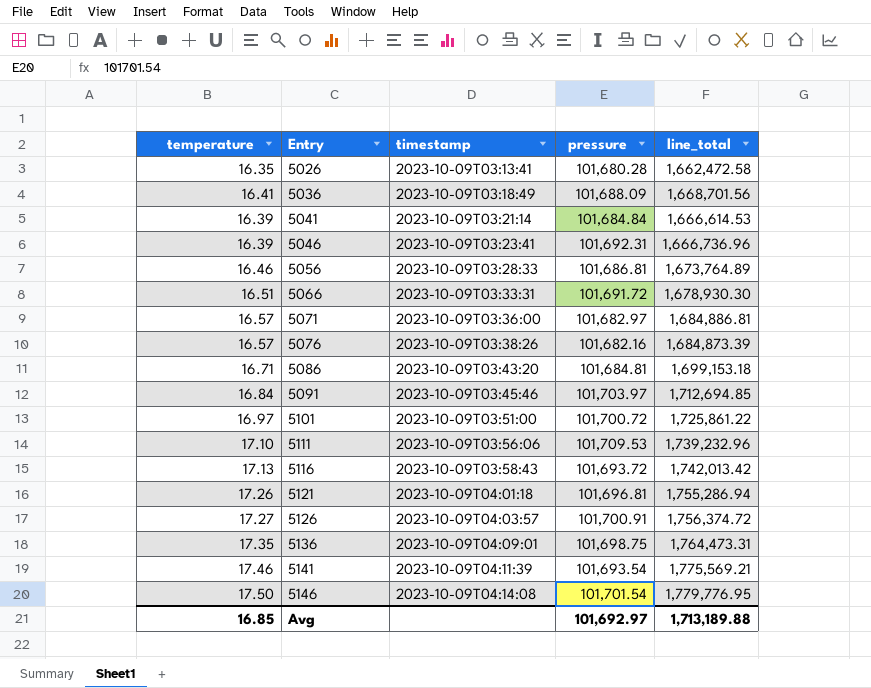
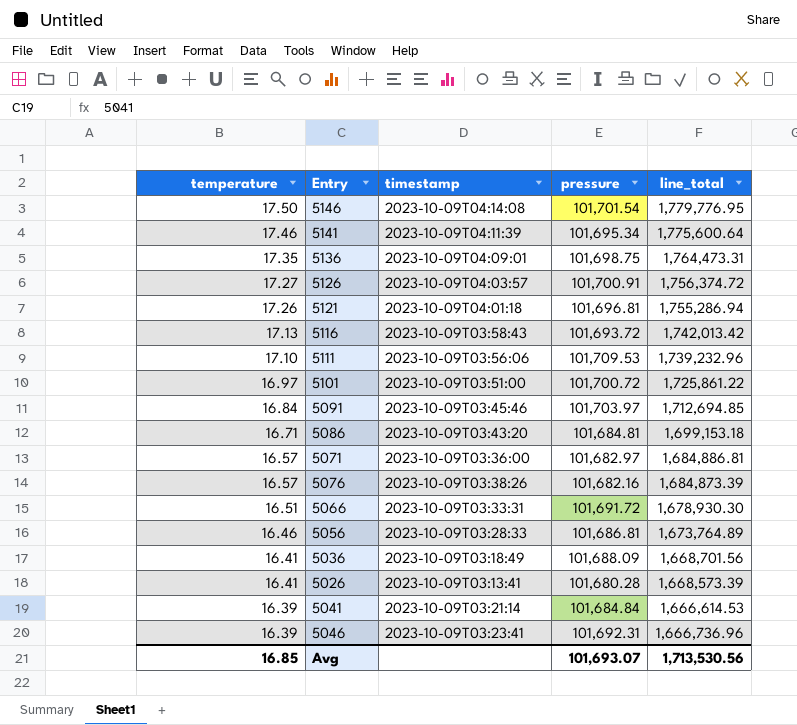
row order: Entry ascending -> temperature descending
5141 | pressure: 101,693.54 -> 101,695.34
5141 | line_total: 1,775,569.21 -> 1,775,600.64
5026 | temperature: 16.35 -> 16.41
5026 | line_total: 1,662,472.58 -> 1,668,573.39
Avg | pressure: 101,692.97 -> 101,693.07
Avg | line_total: 1,713,189.88 -> 1,713,530.56

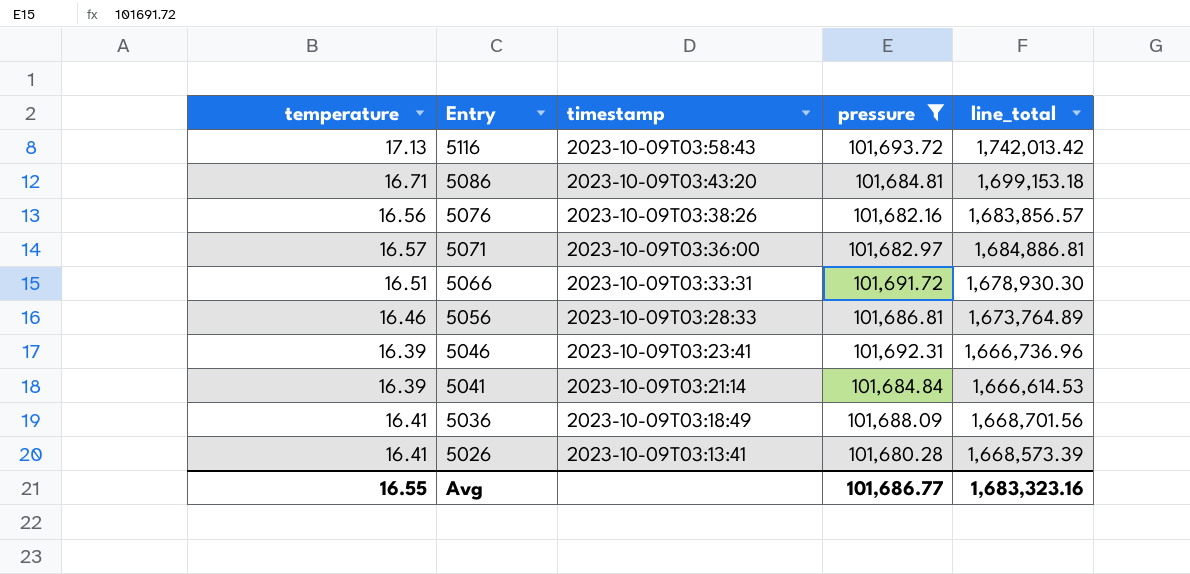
filter: none -> pressure <= 101,693.72
row order: temperature descending -> Entry descending
5076 | temperature: 16.57 -> 16.56
5076 | line_total: 1,684,873.39 -> 1,683,856.57
Avg | temperature: 16.85 -> 16.55
Avg | pressure: 101,693.07 -> 101,686.77
Avg | line_total: 1,713,530.56 -> 1,683,323.16

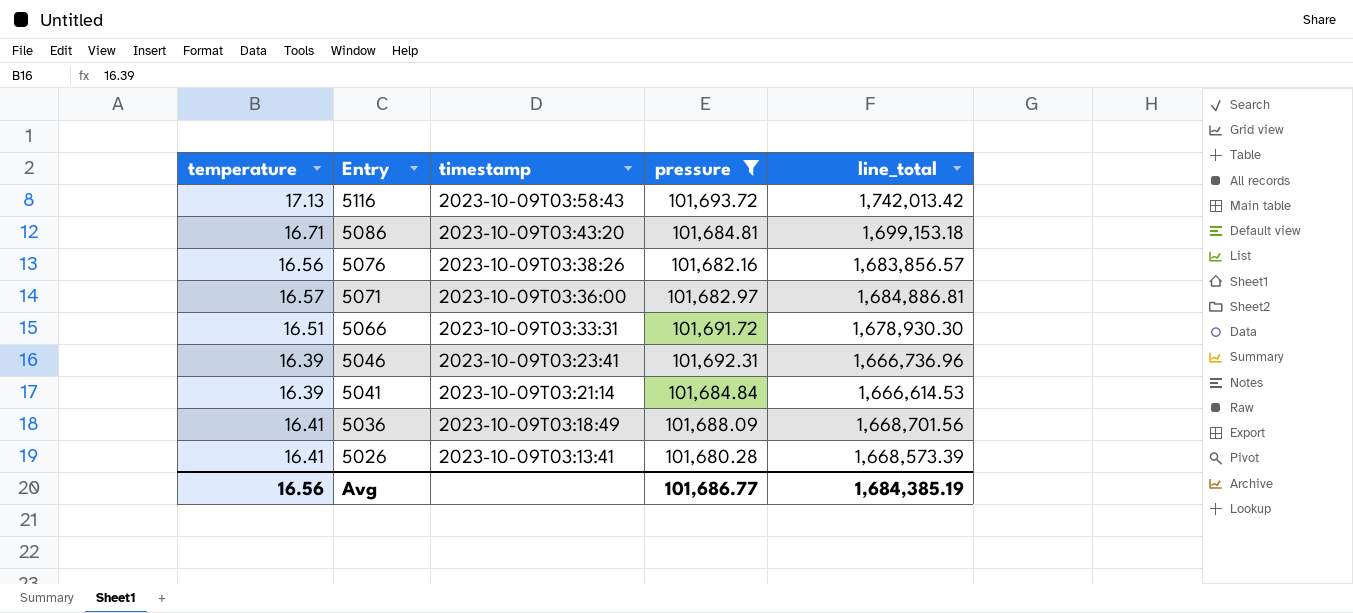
row 5056: 16.46 | 2023-10-09T03:28:33 | 101,686.81 | 1,673,764.89 -> none
Avg | temperature: 16.55 -> 16.56
Avg | line_total: 1,683,323.16 -> 1,684,385.19

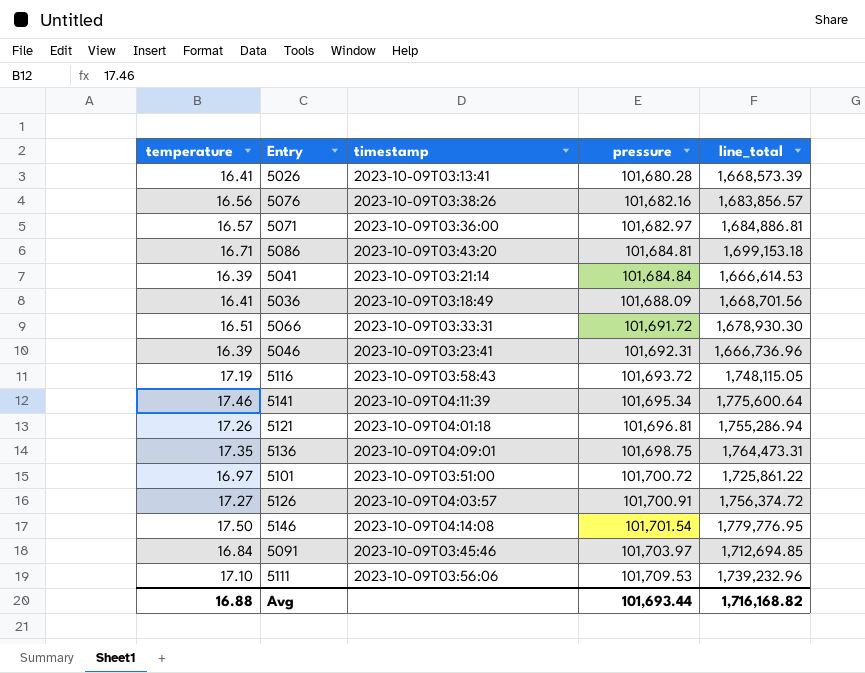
filter: pressure <= 101,693.72 -> none
row order: Entry descending -> pressure ascending
5116 | temperature: 17.13 -> 17.19
5116 | line_total: 1,742,013.42 -> 1,748,115.05
Avg | temperature: 16.56 -> 16.88
Avg | pressure: 101,686.77 -> 101,693.44
Avg | line_total: 1,684,385.19 -> 1,716,168.82

